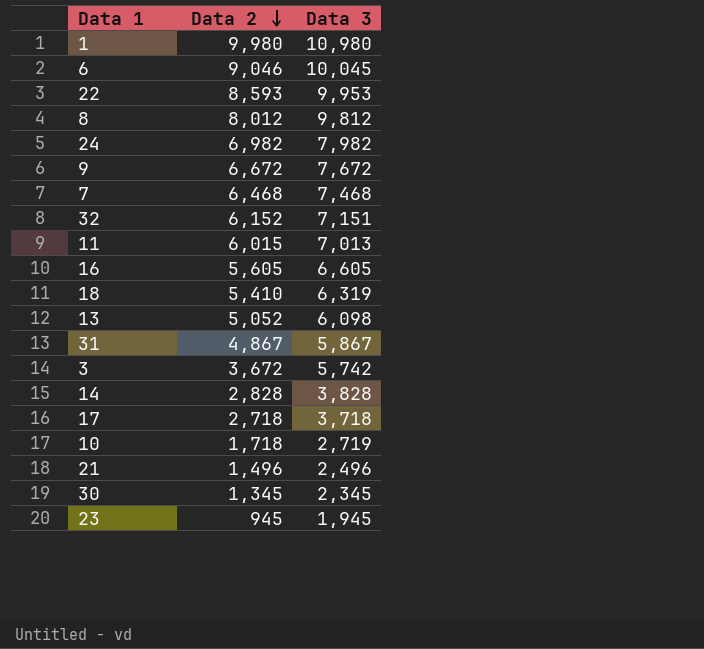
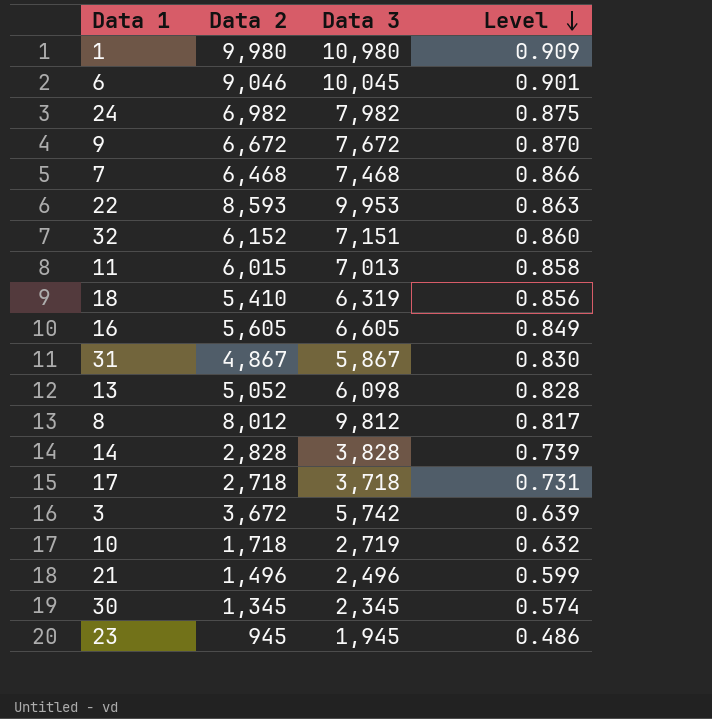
row order: Data 2 descending -> Level descending
column Level | formula: none -> [Data 2] / [Data 3]

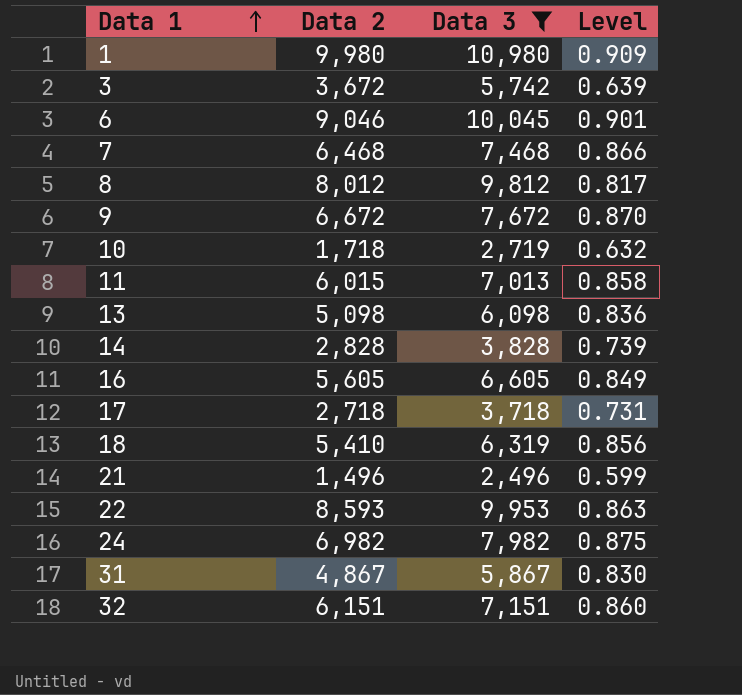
filter: none -> Data 3 >= 2,496
row order: Level descending -> Data 1 ascending
13 | Data 2: 5,052 -> 5,098
13 | Level: 0.828 -> 0.836
32 | Data 2: 6,152 -> 6,151

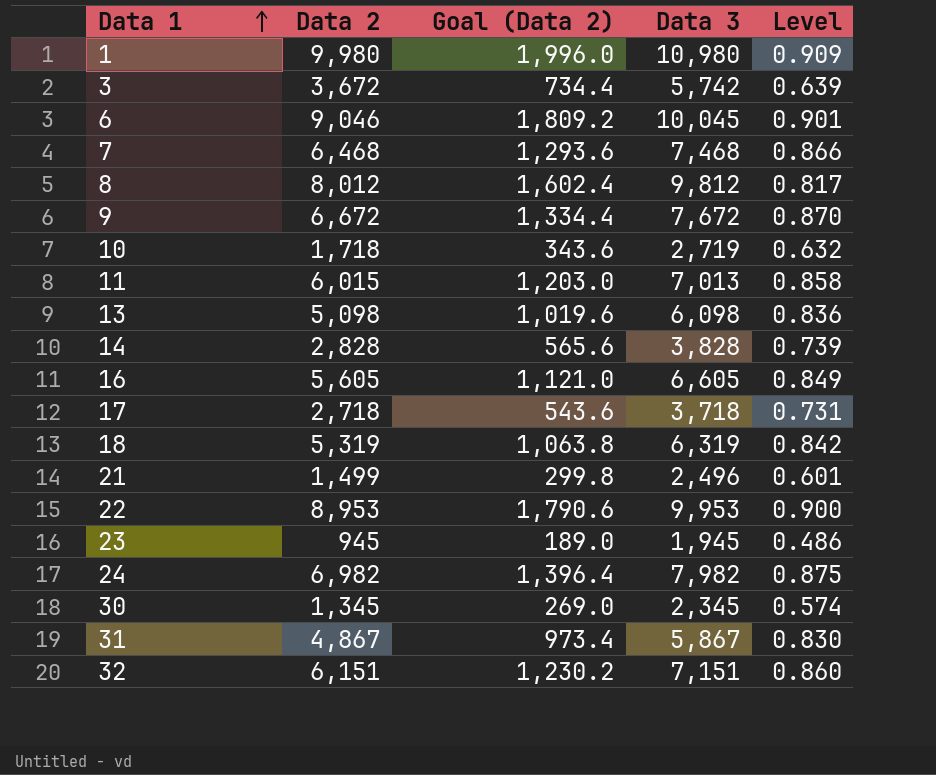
filter: Data 3 >= 2,496 -> none
column Goal (Data 2) | formula: none -> [Data 2] * 0.2
18 | Data 2: 5,410 -> 5,319
18 | Level: 0.856 -> 0.842
21 | Data 2: 1,496 -> 1,499
21 | Level: 0.599 -> 0.601
22 | Data 2: 8,593 -> 8,953
22 | Level: 0.863 -> 0.900

